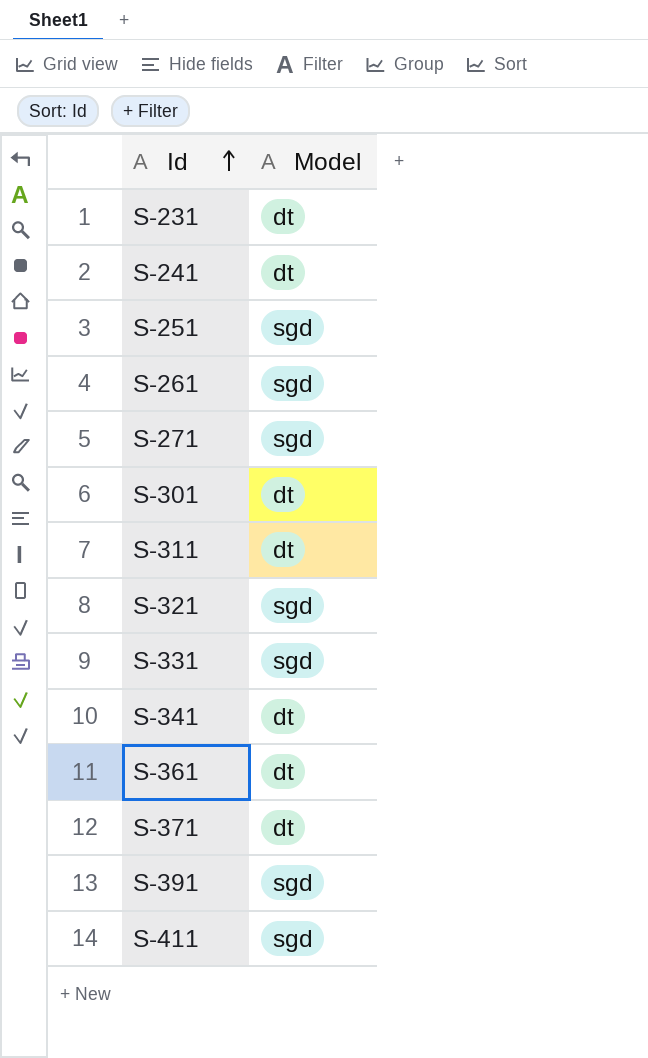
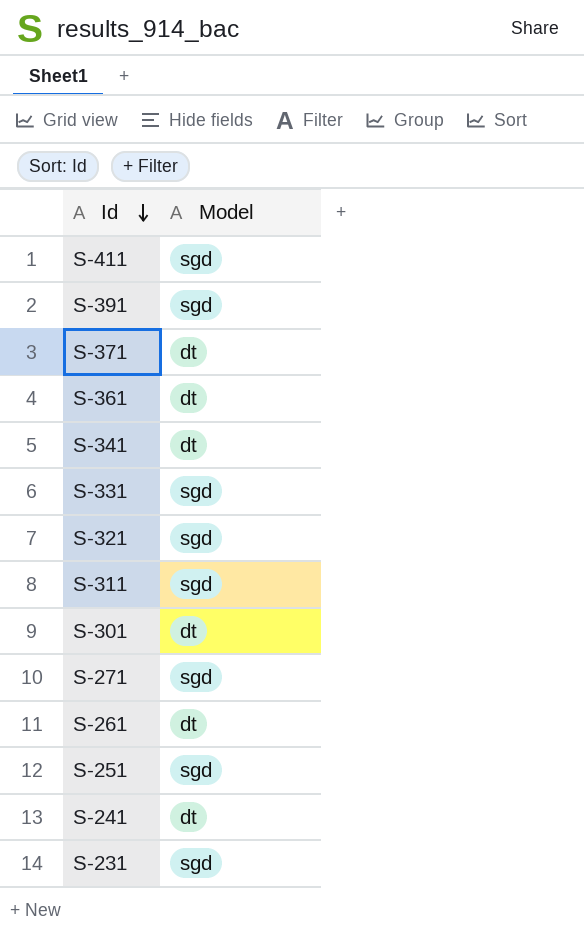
row order: Id ascending -> Id descending
S-311 | Model: dt -> sgd
S-261 | Model: sgd -> dt
S-231 | Model: dt -> sgd

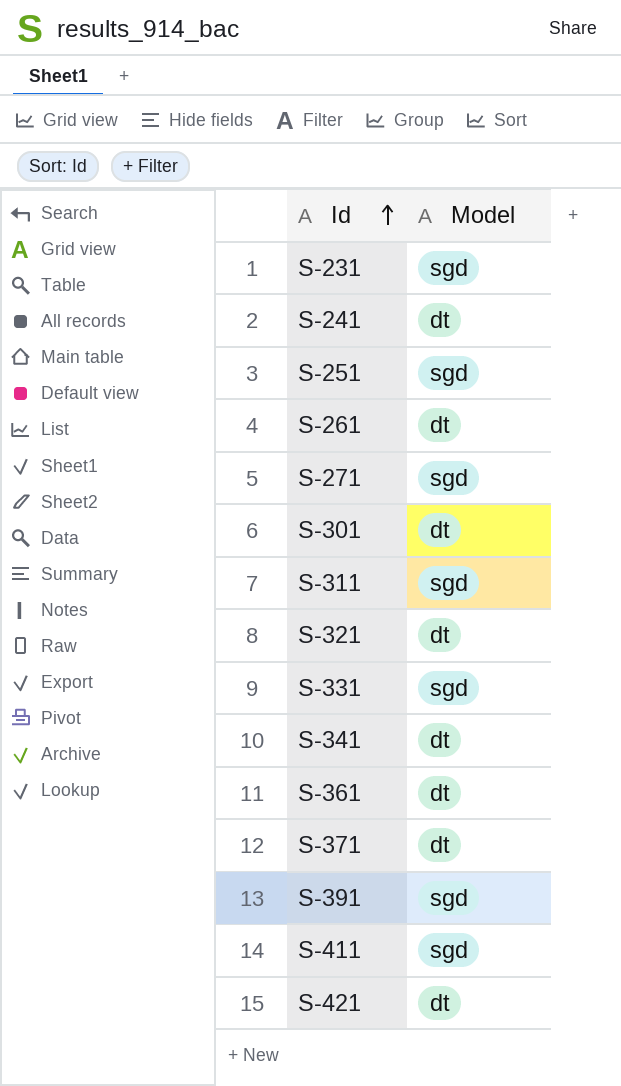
row order: Id descending -> Id ascending
S-321 | Model: sgd -> dt
row S-421: none -> dt

